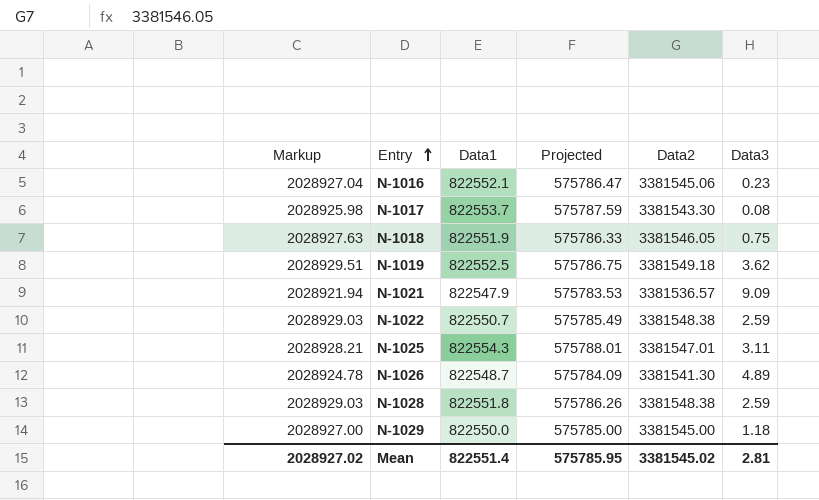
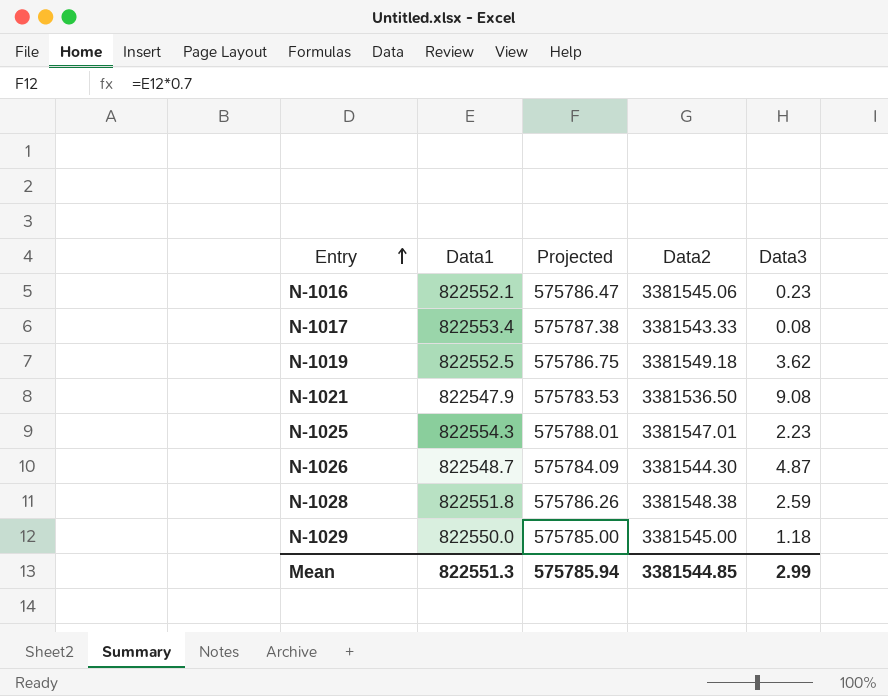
column Markup | formula: [Data2] * 0.6 -> none
row N-1018: 2028927.63 | 822551.9 | 575786.33 | 3381546.05 | 0.75 -> none
row N-1022: 2028929.03 | 822550.7 | 575785.49 | 3381548.38 | 2.59 -> none
N-1017 | Data1: 822553.7 -> 822553.4
N-1017 | Projected: 575787.59 -> 575787.38
N-1017 | Data2: 3381543.30 -> 3381543.33
N-1021 | Data2: 3381536.57 -> 3381536.50
N-1021 | Data3: 9.09 -> 9.08
N-1025 | Data3: 3.11 -> 2.23
N-1026 | Data2: 3381541.30 -> 3381544.30
N-1026 | Data3: 4.89 -> 4.87
Mean | Data1: 822551.4 -> 822551.3
Mean | Projected: 575785.95 -> 575785.94
Mean | Data2: 3381545.02 -> 3381544.85
Mean | Data3: 2.81 -> 2.99

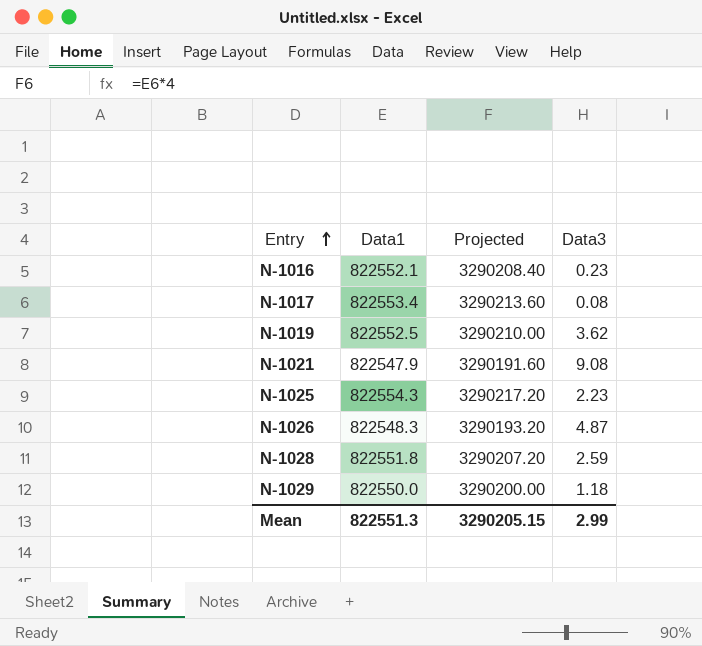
column Data2 | position: 4 -> none
column Projected | formula: [Data1] * 0.7 -> [Data1] * 4
N-1026 | Data1: 822548.7 -> 822548.3
Mean | Projected: 575785.94 -> 3290205.15

